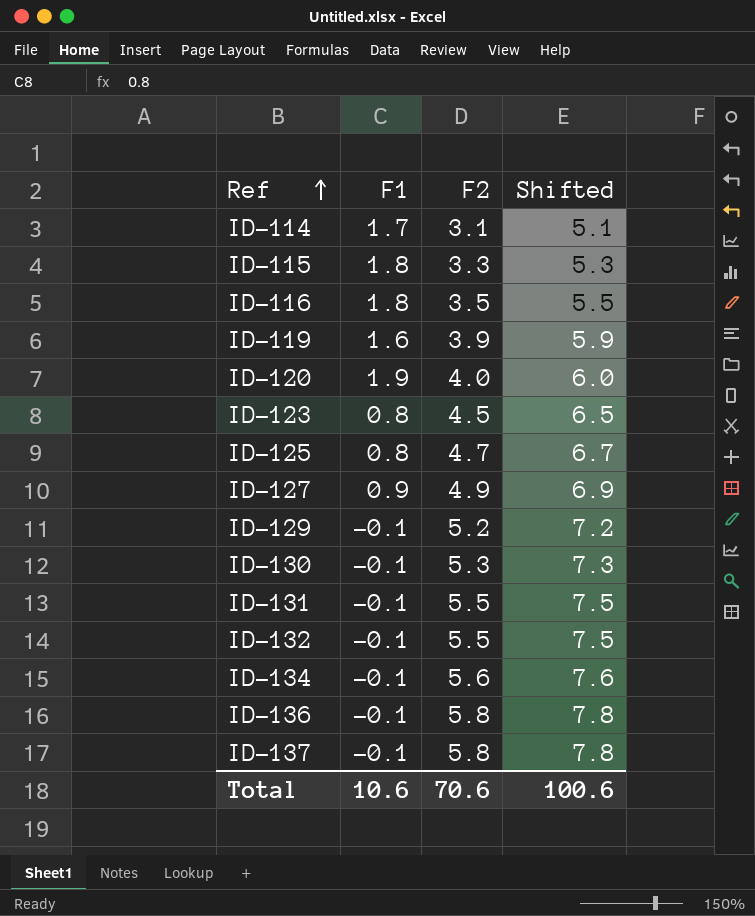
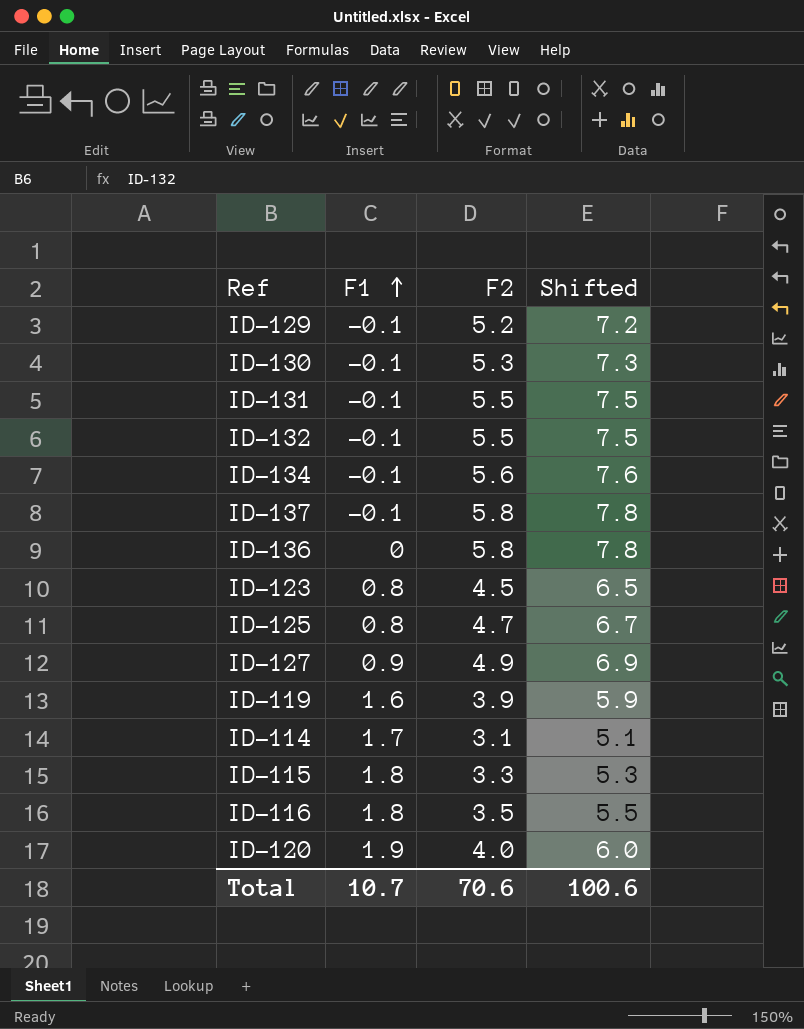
row order: Ref ascending -> F1 ascending
ID-136 | F1: -0.1 -> 0
Total | F1: 10.6 -> 10.7

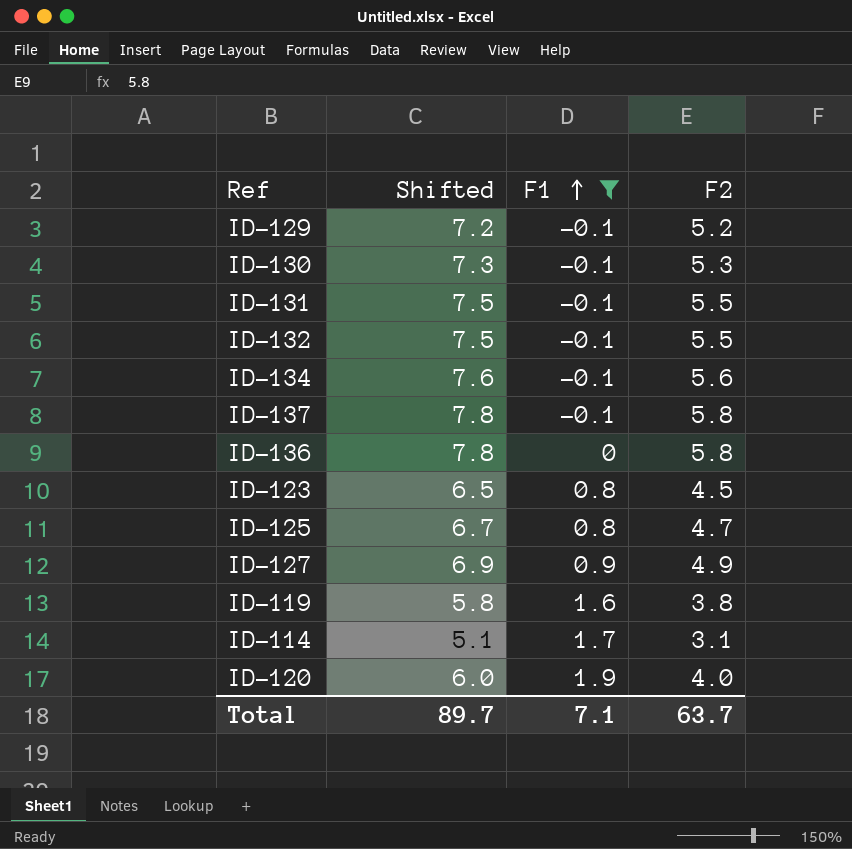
filter: none -> F1 != 1.8
column Shifted | position: 4 -> 2
ID-119 | Shifted: 5.9 -> 5.8
ID-119 | F2: 3.9 -> 3.8
Total | Shifted: 100.6 -> 89.7
Total | F1: 10.7 -> 7.1
Total | F2: 70.6 -> 63.7

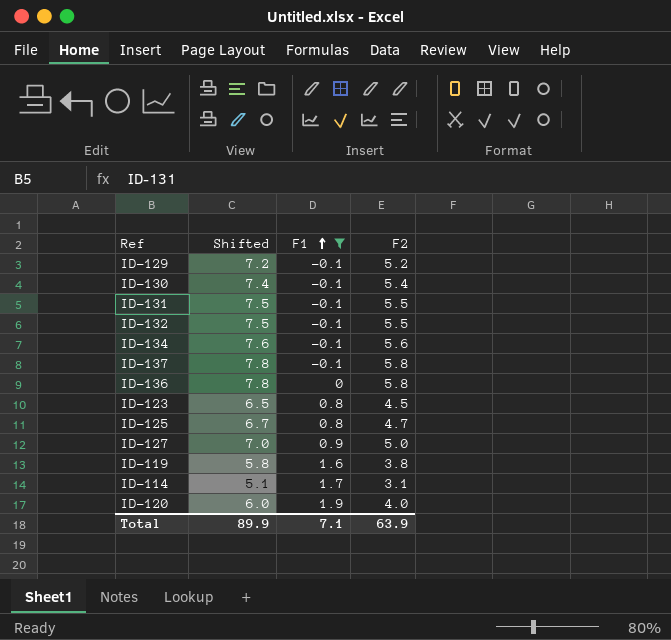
ID-130 | Shifted: 7.3 -> 7.4
ID-130 | F2: 5.3 -> 5.4
ID-127 | Shifted: 6.9 -> 7.0
ID-127 | F2: 4.9 -> 5.0
Total | Shifted: 89.7 -> 89.9
Total | F2: 63.7 -> 63.9

